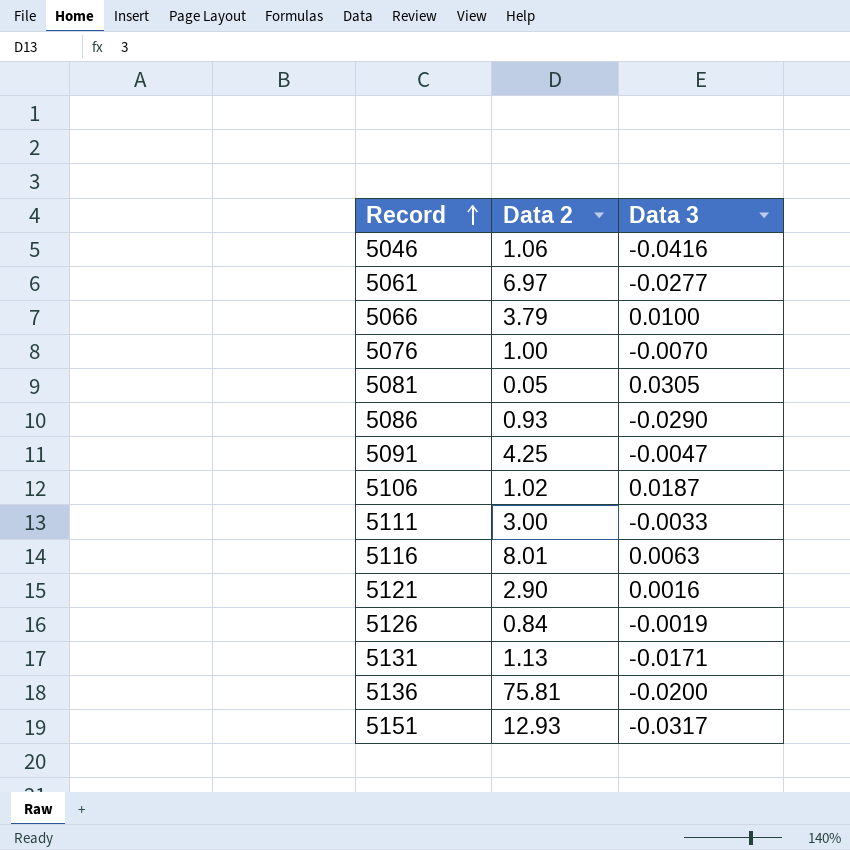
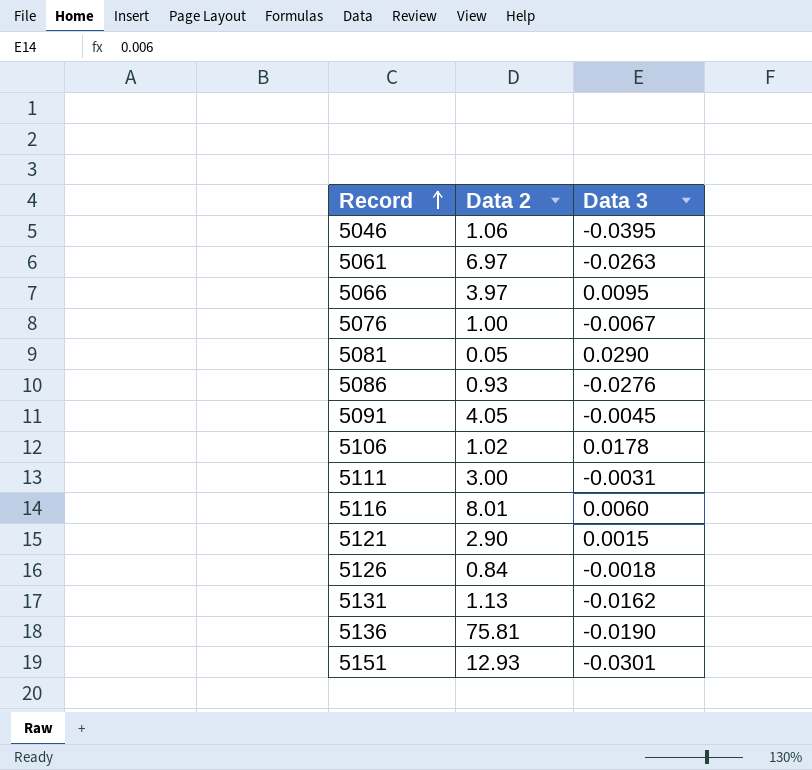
5046 | Data 3: -0.0416 -> -0.0395
5061 | Data 3: -0.0277 -> -0.0263
5066 | Data 2: 3.79 -> 3.97
5066 | Data 3: 0.0100 -> 0.0095
5076 | Data 3: -0.0070 -> -0.0067
5081 | Data 3: 0.0305 -> 0.0290
5086 | Data 3: -0.0290 -> -0.0276
5091 | Data 2: 4.25 -> 4.05
5091 | Data 3: -0.0047 -> -0.0045
5106 | Data 3: 0.0187 -> 0.0178
5111 | Data 3: -0.0033 -> -0.0031
5116 | Data 3: 0.0063 -> 0.0060
5121 | Data 3: 0.0016 -> 0.0015
5126 | Data 3: -0.0019 -> -0.0018
5131 | Data 3: -0.0171 -> -0.0162
5136 | Data 3: -0.0200 -> -0.0190
5151 | Data 3: -0.0317 -> -0.0301

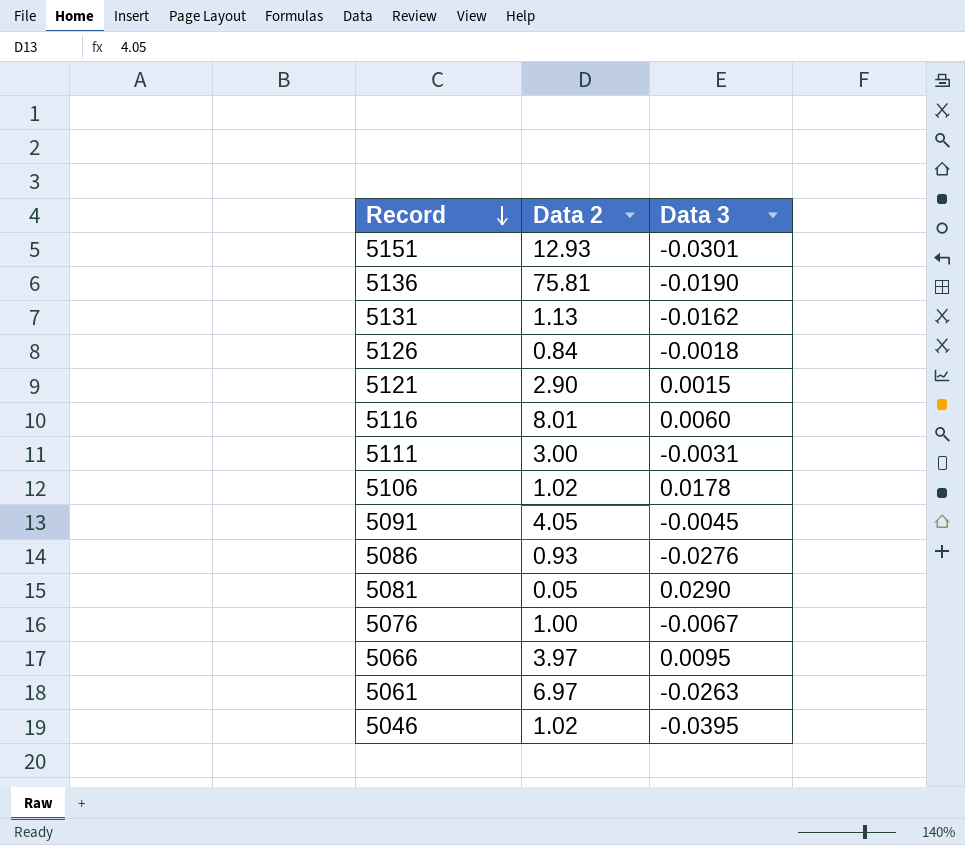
row order: Record ascending -> Record descending
5046 | Data 2: 1.06 -> 1.02

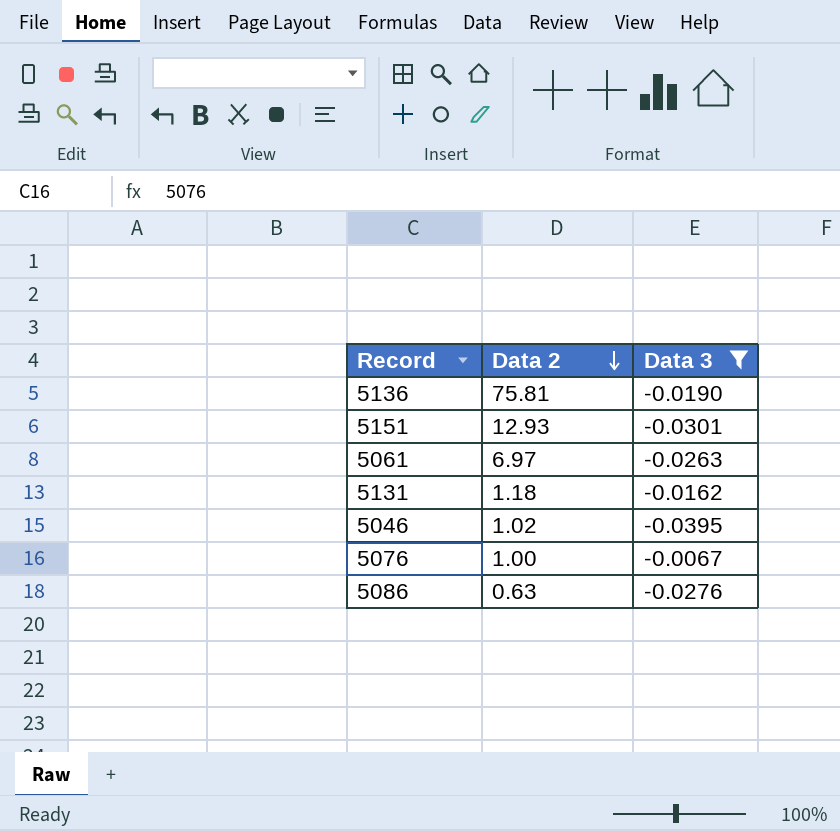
filter: none -> Data 3 <= -0.0067
row order: Record descending -> Data 2 descending
5131 | Data 2: 1.13 -> 1.18
5086 | Data 2: 0.93 -> 0.63

